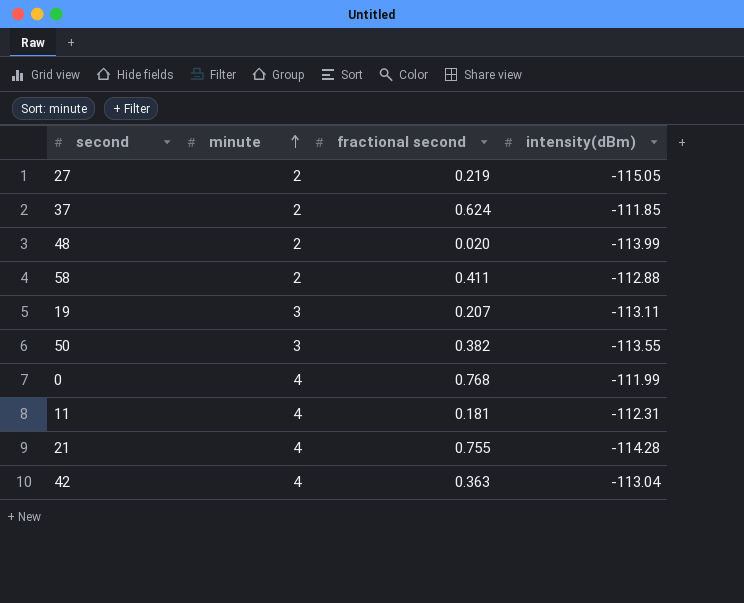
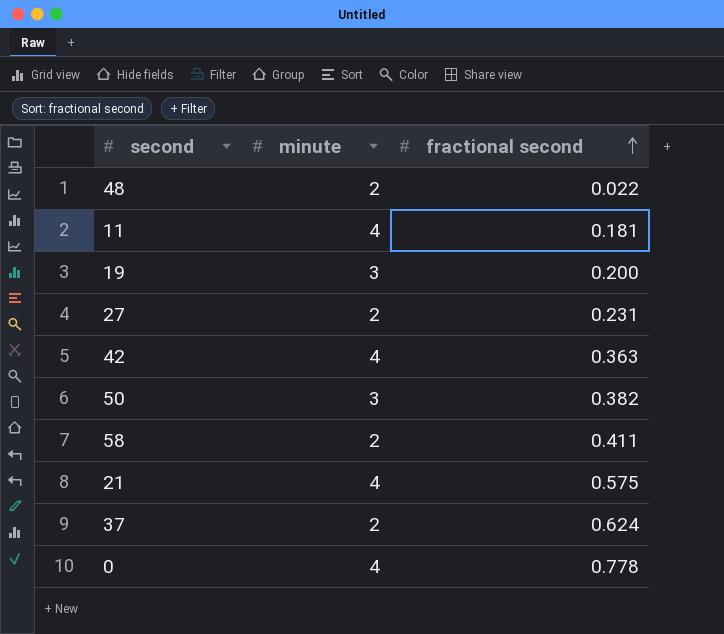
row order: minute ascending -> fractional second ascending
column intensity(dBm) | position: 4 -> none
48 | fractional second: 0.020 -> 0.022
19 | fractional second: 0.207 -> 0.200
27 | fractional second: 0.219 -> 0.231
21 | fractional second: 0.755 -> 0.575
0 | fractional second: 0.768 -> 0.778

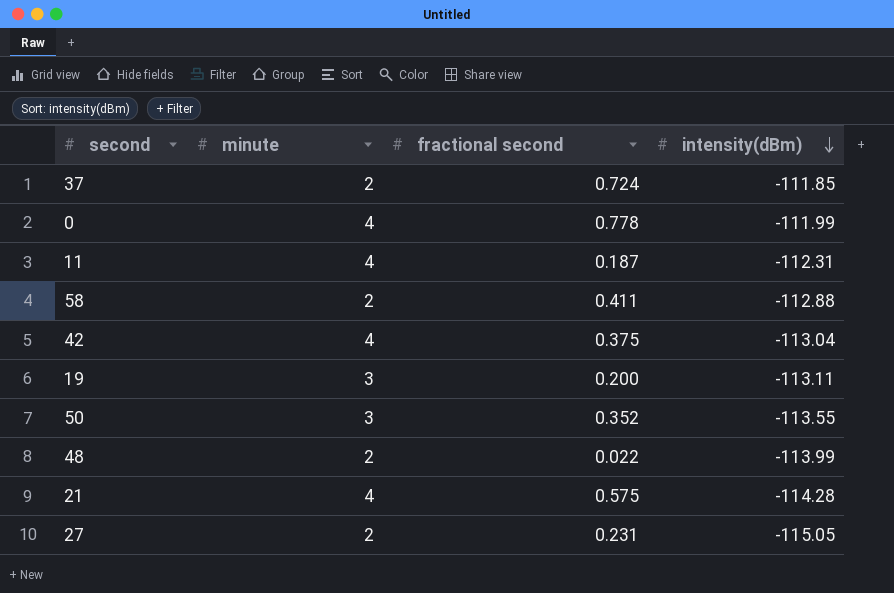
row order: fractional second ascending -> intensity(dBm) descending
column intensity(dBm) | position: none -> 4
37 | fractional second: 0.624 -> 0.724
11 | fractional second: 0.181 -> 0.187
42 | fractional second: 0.363 -> 0.375
50 | fractional second: 0.382 -> 0.352

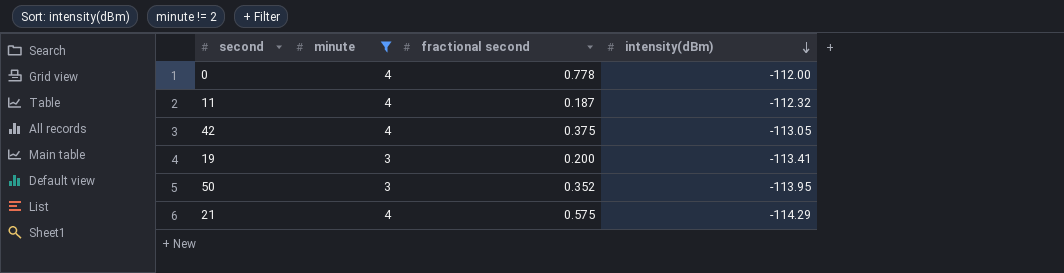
filter: none -> minute != 2
0 | intensity(dBm): -111.99 -> -112.00
11 | intensity(dBm): -112.31 -> -112.32
42 | intensity(dBm): -113.04 -> -113.05
19 | intensity(dBm): -113.11 -> -113.41
50 | intensity(dBm): -113.55 -> -113.95
21 | intensity(dBm): -114.28 -> -114.29

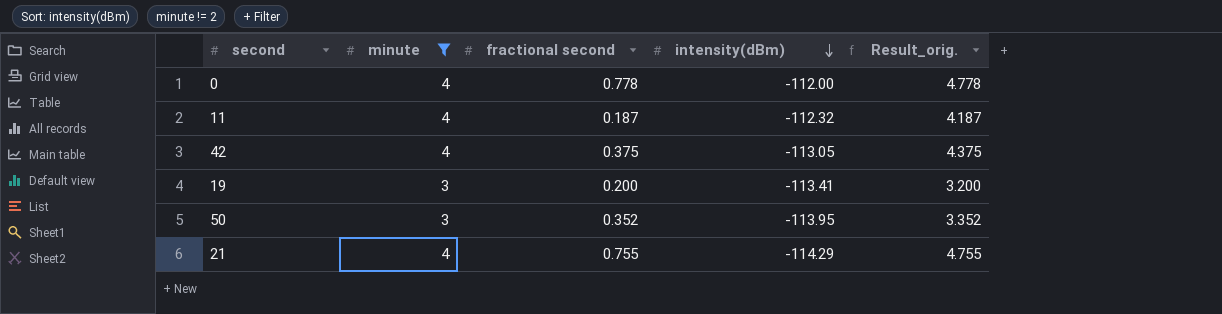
column Result_orig. | formula: none -> [minute] + [fractional second]
21 | fractional second: 0.575 -> 0.755

